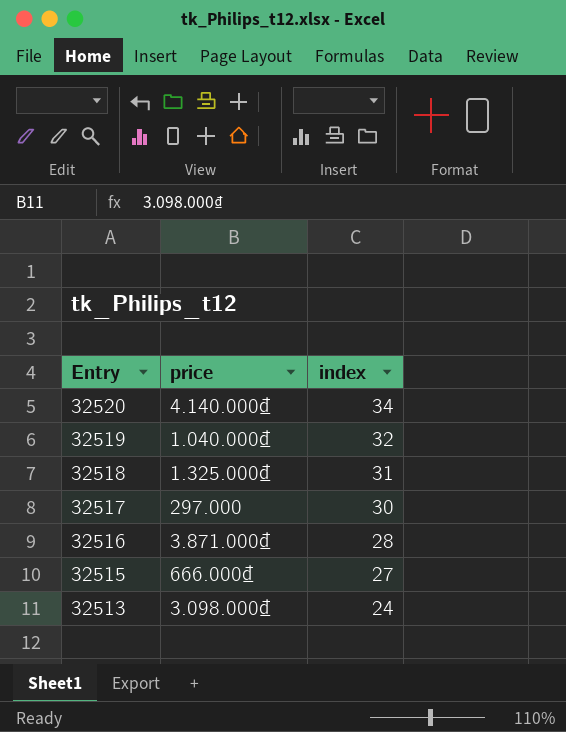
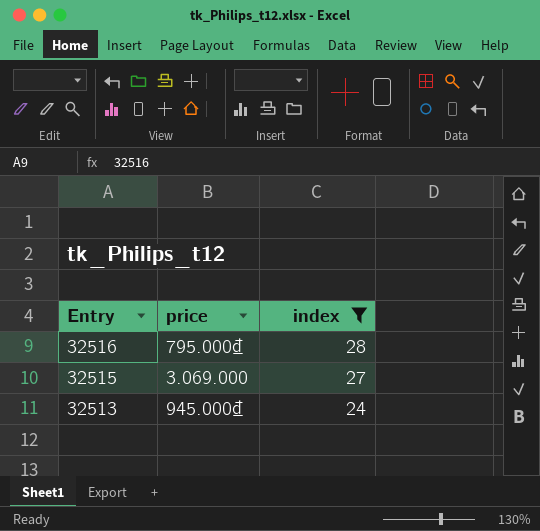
filter: none -> index <= 28
32516 | price: 3.871.000₫ -> 795.000₫
32515 | price: 666.000₫ -> 3.069.000
32513 | price: 3.098.000₫ -> 945.000₫

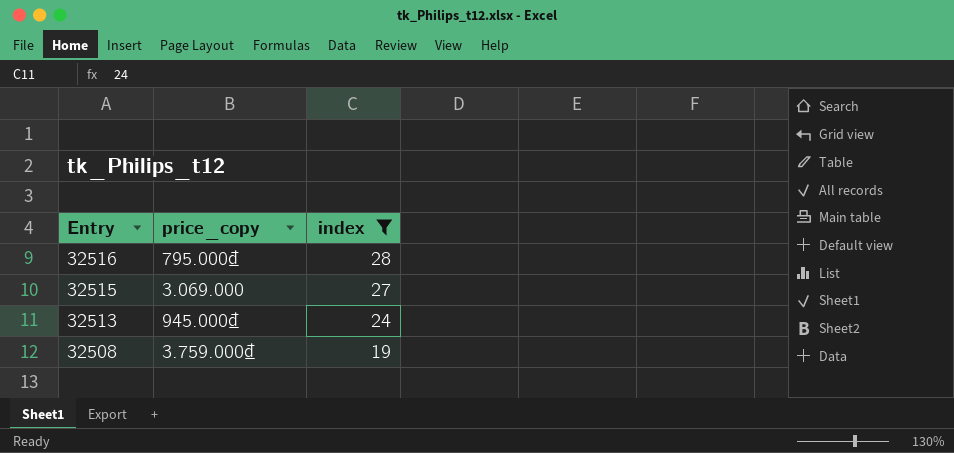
column name: price -> price_copy
row 32508: none -> 3.759.000₫ | 19

